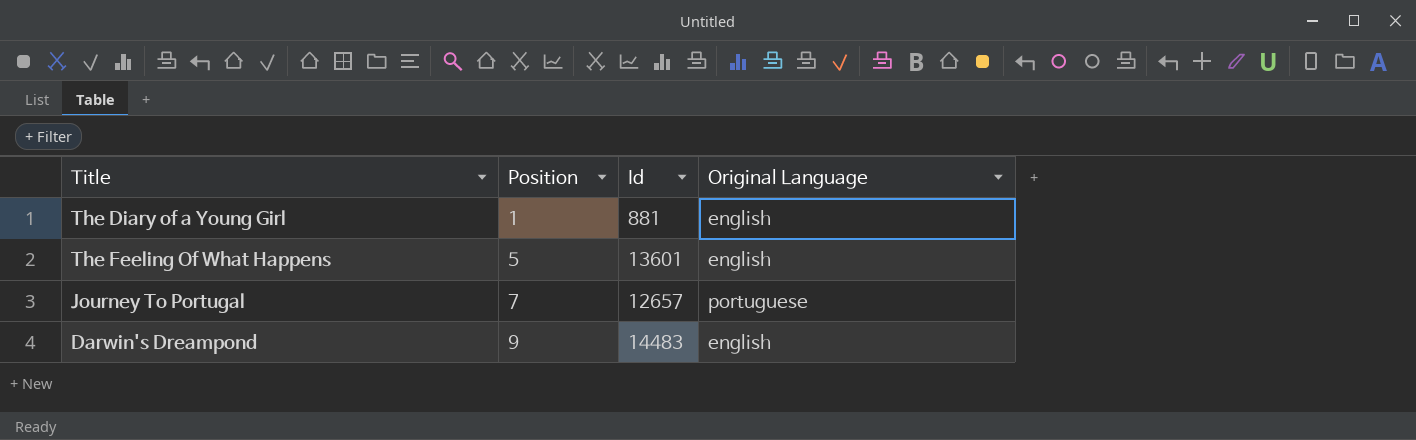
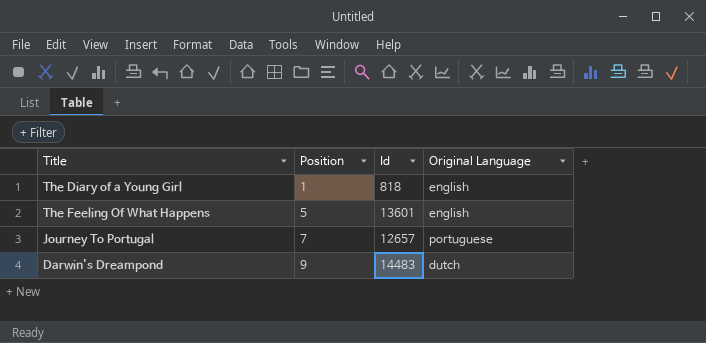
The Diary of a Young Girl | Id: 881 -> 818
Darwin's Dreampond | Original Language: english -> dutch

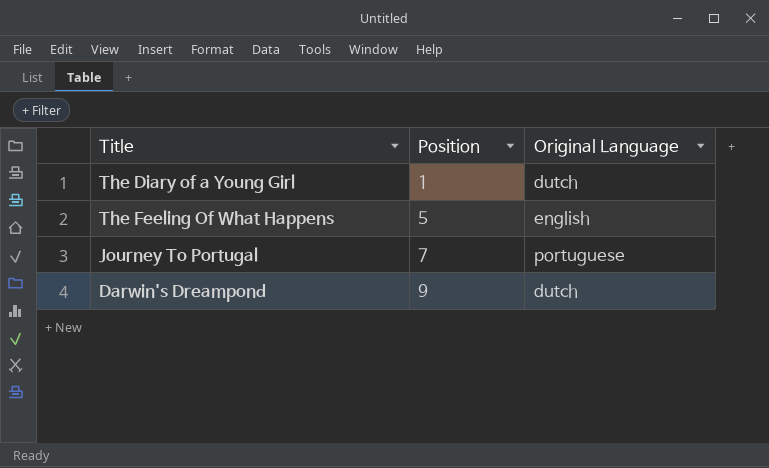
column Id | position: 3 -> none
The Diary of a Young Girl | Original Language: english -> dutch

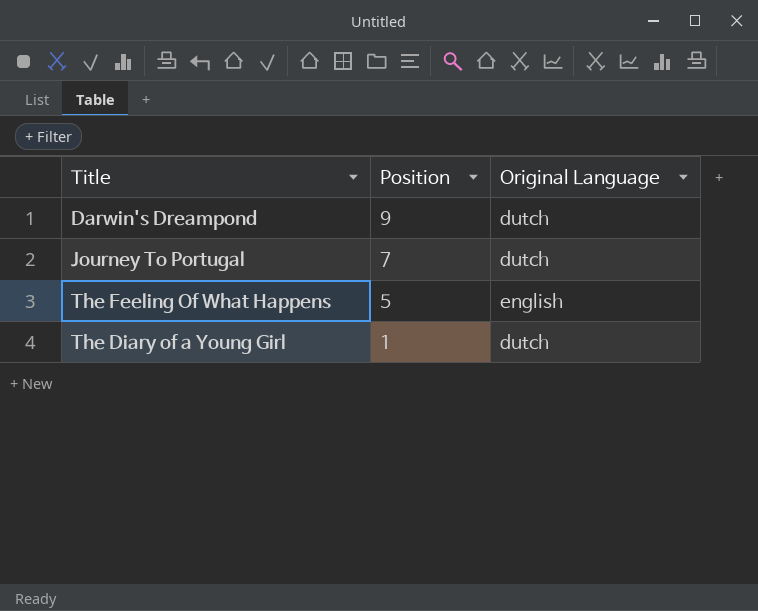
row order: Position ascending -> Position descending
Journey To Portugal | Original Language: portuguese -> dutch

